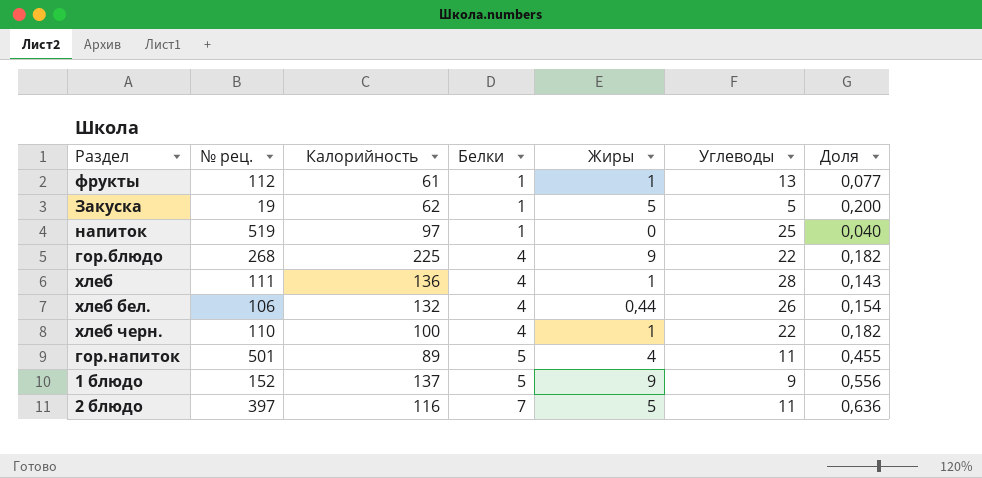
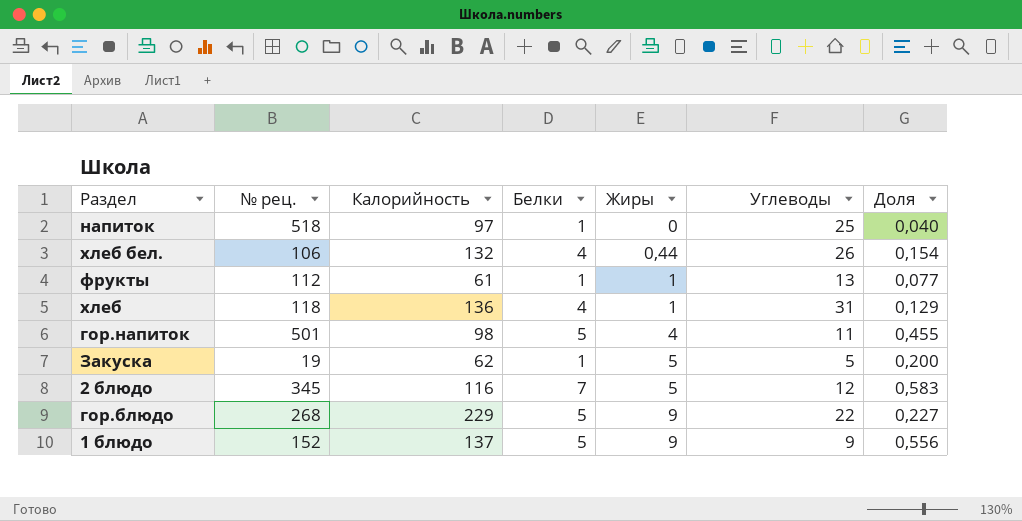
row order: Белки ascending -> Жиры ascending
row хлеб черн.: 110 | 100 | 4 | 1 | 22 | 0,182 -> none
напиток | № рец.: 519 -> 518
хлеб | № рец.: 111 -> 118
хлеб | Углеводы: 28 -> 31
хлеб | Доля: 0,143 -> 0,129
гор.напиток | Калорийность: 89 -> 98
2 блюдо | № рец.: 397 -> 345
2 блюдо | Углеводы: 11 -> 12
2 блюдо | Доля: 0,636 -> 0,583
гор.блюдо | Калорийность: 225 -> 229
гор.блюдо | Белки: 4 -> 5
гор.блюдо | Доля: 0,182 -> 0,227

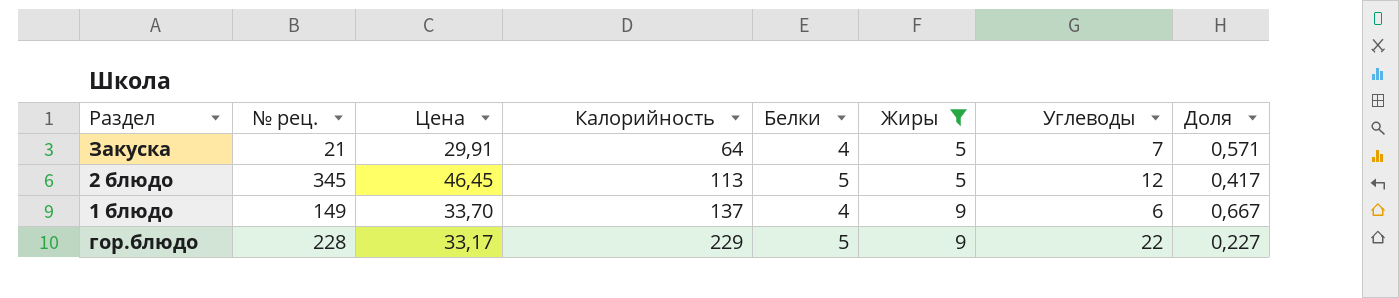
filter: none -> Жиры >= 5
row order: Жиры ascending -> Калорийность ascending
column Цена | position: none -> 3
Закуска | № рец.: 19 -> 21
Закуска | Калорийность: 62 -> 64
Закуска | Белки: 1 -> 4
Закуска | Углеводы: 5 -> 7
Закуска | Доля: 0,200 -> 0,571
2 блюдо | Калорийность: 116 -> 113
2 блюдо | Белки: 7 -> 5
2 блюдо | Доля: 0,583 -> 0,417
1 блюдо | № рец.: 152 -> 149
1 блюдо | Белки: 5 -> 4
1 блюдо | Углеводы: 9 -> 6
1 блюдо | Доля: 0,556 -> 0,667
гор.блюдо | № рец.: 268 -> 228

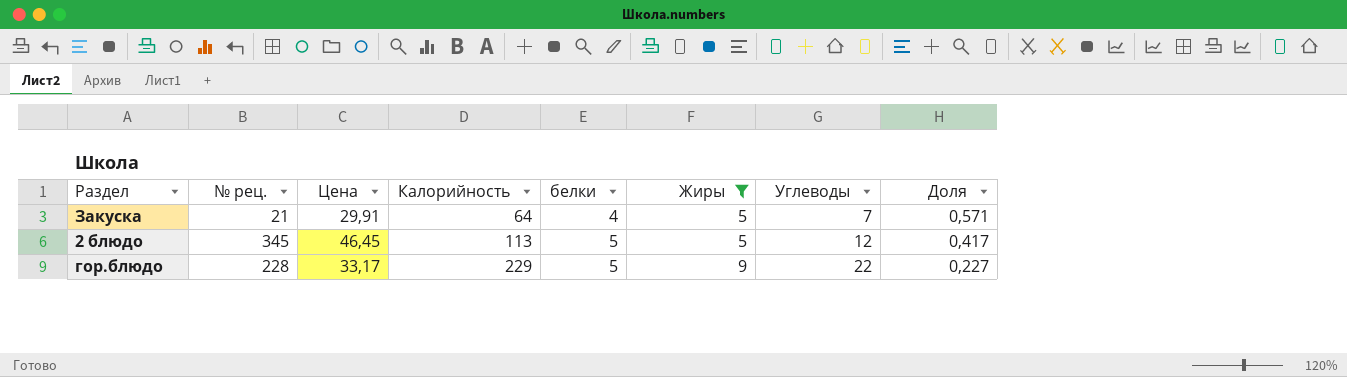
column name: Белки -> белки
row 1 блюдо: 149 | 33,70 | 137 | 4 | 9 | 6 | 0,667 -> none

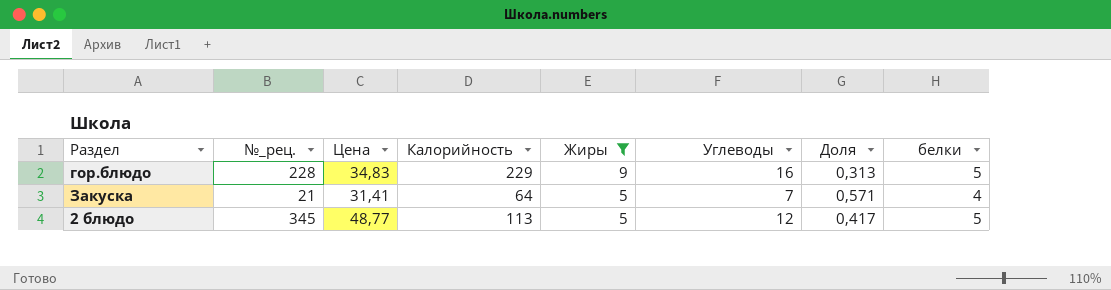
row order: Калорийность ascending -> Жиры descending
column name: № рец. -> №_рец.
column белки | position: 5 -> 8
гор.блюдо | Цена: 33,17 -> 34,83
гор.блюдо | Углеводы: 22 -> 16
гор.блюдо | Доля: 0,227 -> 0,313
Закуска | Цена: 29,91 -> 31,41
2 блюдо | Цена: 46,45 -> 48,77

